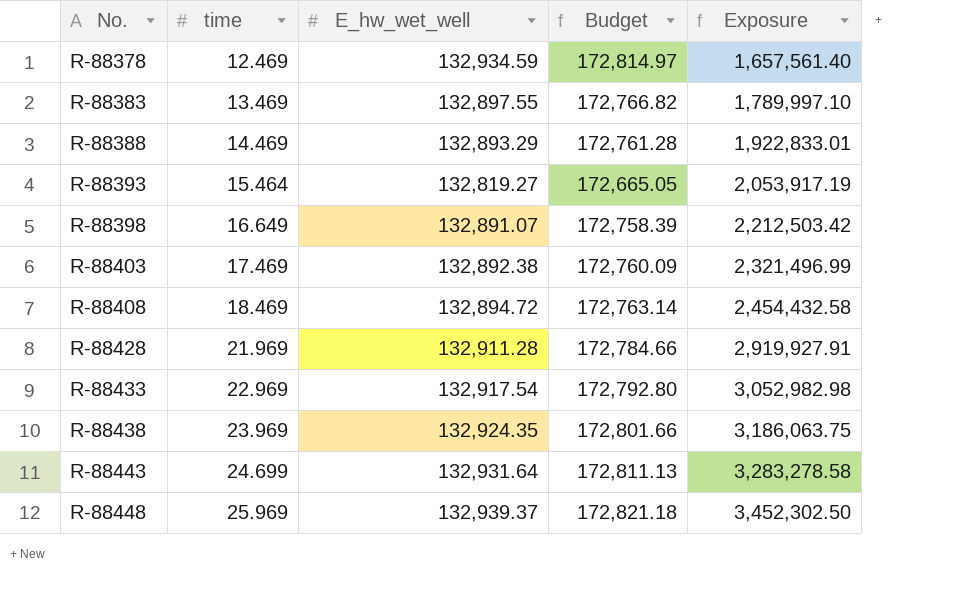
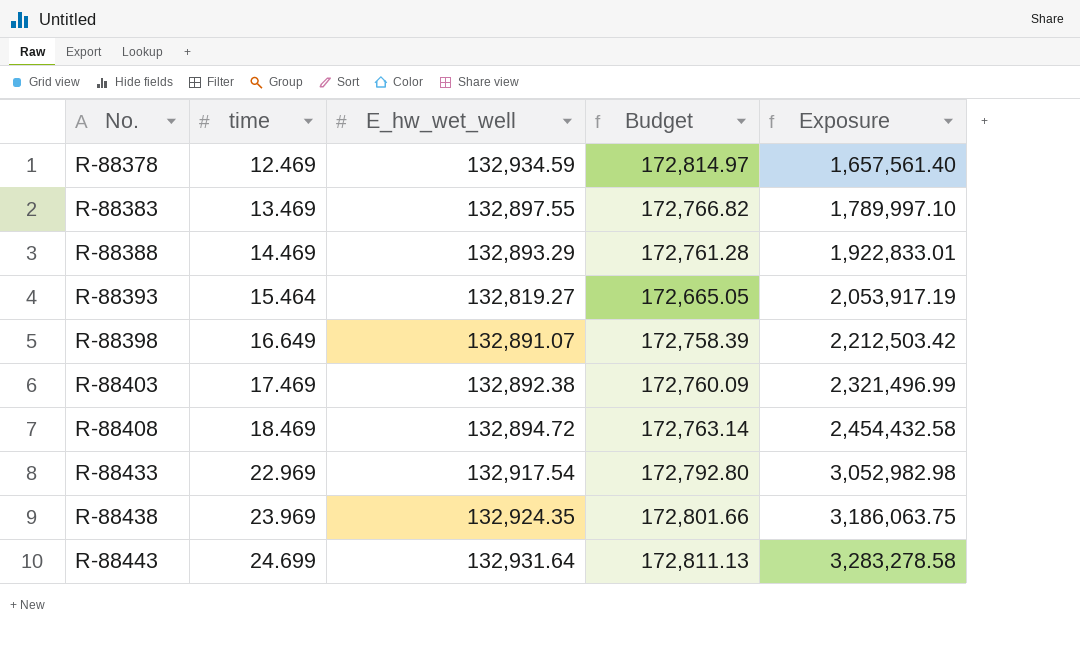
row R-88428: 21.969 | 132,911.28 | 172,784.66 | 2,919,927.91 -> none
row R-88448: 25.969 | 132,939.37 | 172,821.18 | 3,452,302.50 -> none

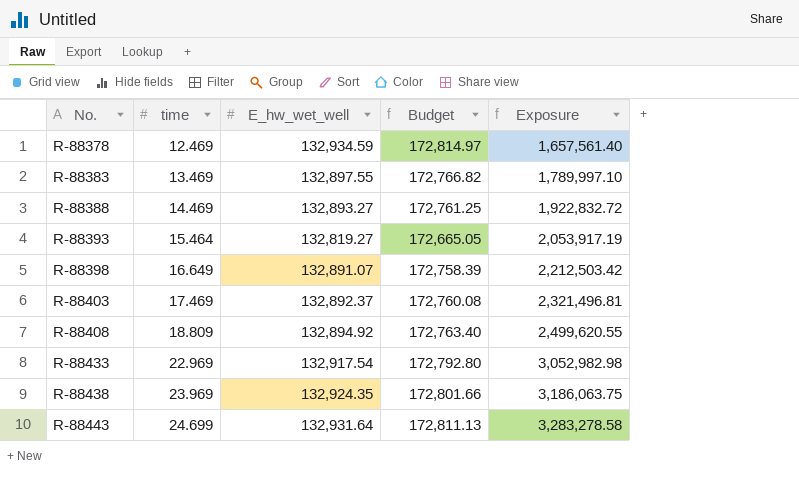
R-88388 | E_hw_wet_well: 132,893.29 -> 132,893.27
R-88388 | Budget: 172,761.28 -> 172,761.25
R-88388 | Exposure: 1,922,833.01 -> 1,922,832.72
R-88403 | E_hw_wet_well: 132,892.38 -> 132,892.37
R-88403 | Budget: 172,760.09 -> 172,760.08
R-88403 | Exposure: 2,321,496.99 -> 2,321,496.81
R-88408 | time: 18.469 -> 18.809
R-88408 | E_hw_wet_well: 132,894.72 -> 132,894.92
R-88408 | Budget: 172,763.14 -> 172,763.40
R-88408 | Exposure: 2,454,432.58 -> 2,499,620.55

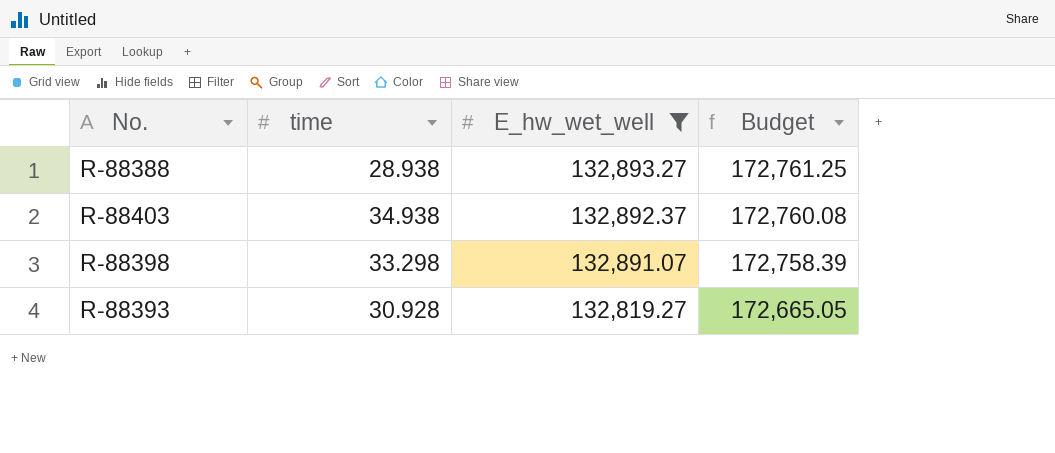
filter: none -> E_hw_wet_well <= 132,893.27
row order: No. ascending -> E_hw_wet_well descending
column Exposure | formula: [time] * [E_hw_wet_well] -> none
R-88388 | time: 14.469 -> 28.938
R-88403 | time: 17.469 -> 34.938
R-88398 | time: 16.649 -> 33.298
R-88393 | time: 15.464 -> 30.928

